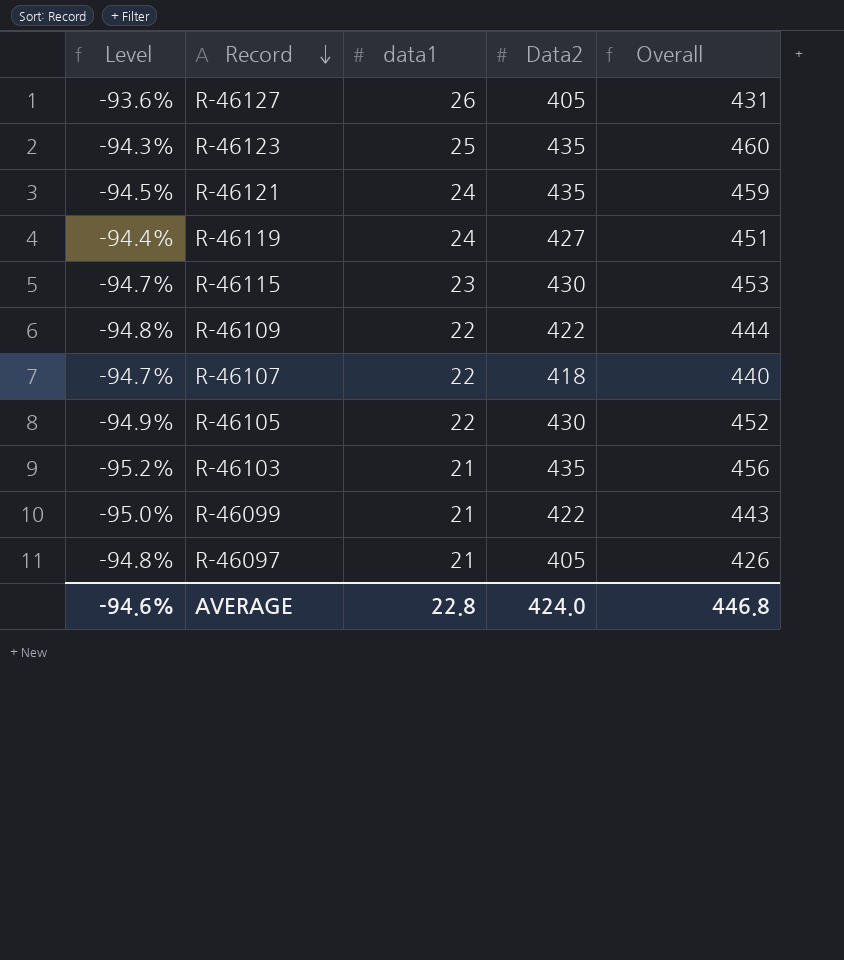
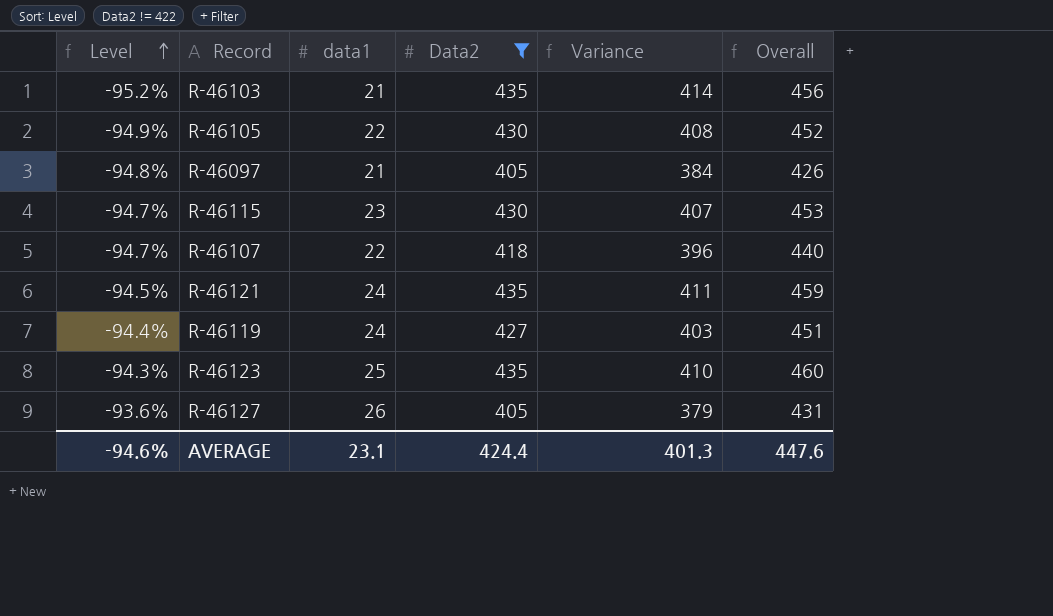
filter: none -> Data2 != 422
row order: Record descending -> Level ascending
column Variance | formula: none -> [Data2] - [data1]
AVERAGE | data1: 22.8 -> 23.1
AVERAGE | Data2: 424.0 -> 424.4
AVERAGE | Overall: 446.8 -> 447.6

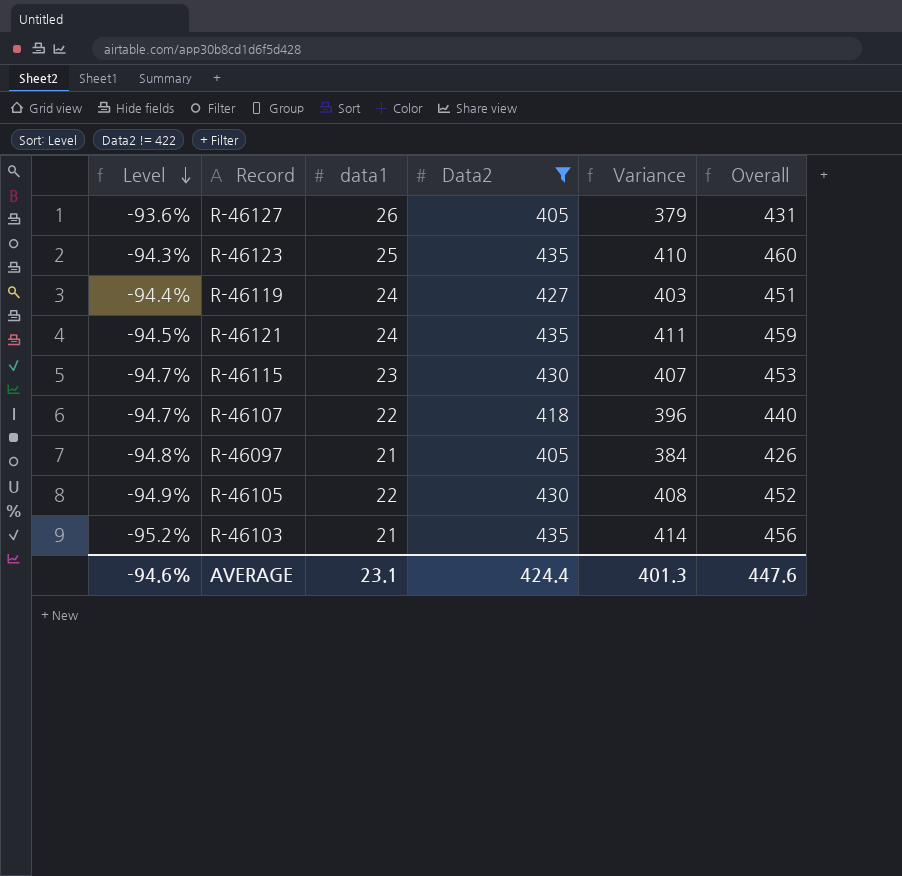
row order: Level ascending -> Level descending

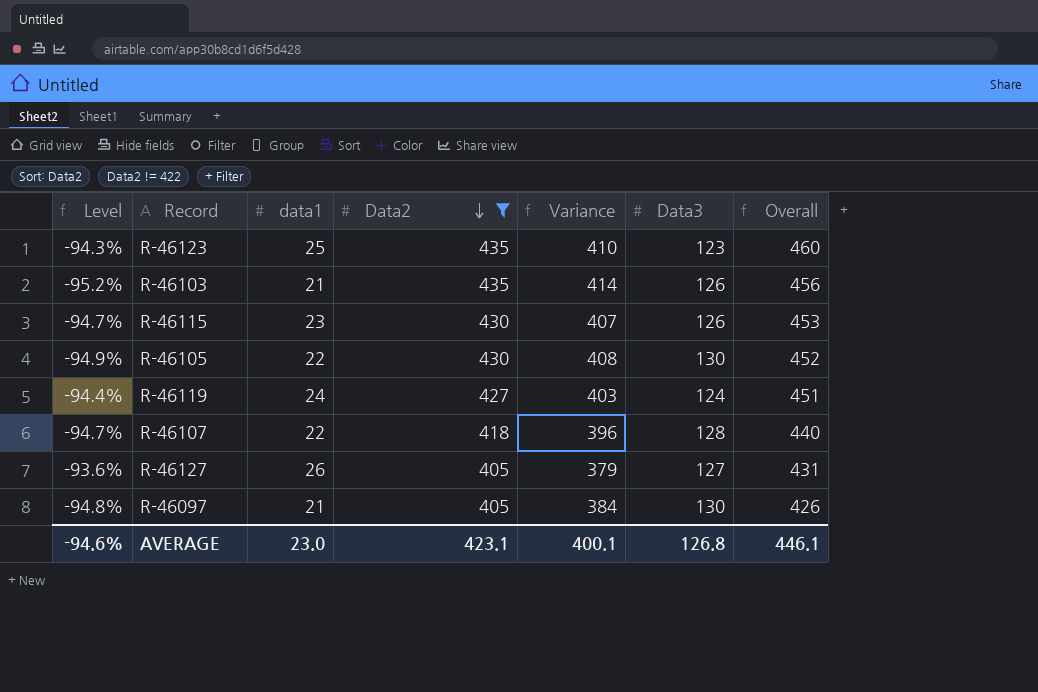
row order: Level descending -> Data2 descending
column Data3 | position: none -> 6
row R-46121: -94.5% | 24 | 435 | 411 | 459 -> none
AVERAGE | data1: 23.1 -> 23.0
AVERAGE | Data2: 424.4 -> 423.1
AVERAGE | Variance: 401.3 -> 400.1
AVERAGE | Overall: 447.6 -> 446.1

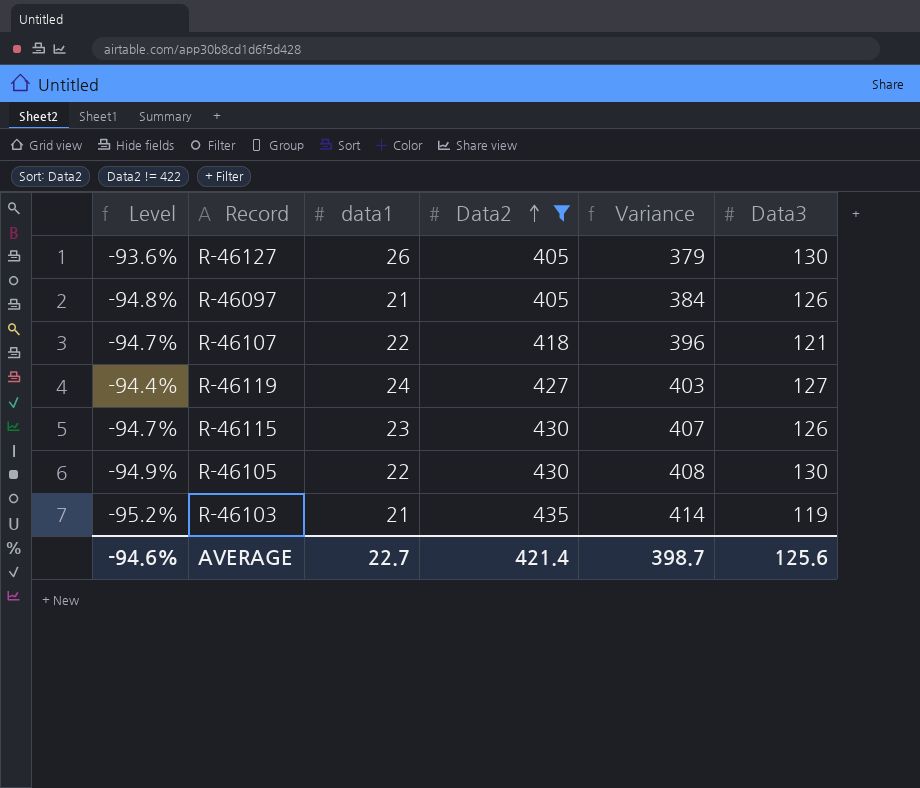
row order: Data2 descending -> Data2 ascending
column Overall | formula: [data1] + [Data2] -> none
row R-46123: -94.3% | 25 | 435 | 410 | 123 | 460 -> none
R-46127 | Data3: 127 -> 130
R-46097 | Data3: 130 -> 126
R-46107 | Data3: 128 -> 121
R-46119 | Data3: 124 -> 127
R-46103 | Data3: 126 -> 119
AVERAGE | data1: 23.0 -> 22.7
AVERAGE | Data2: 423.1 -> 421.4
AVERAGE | Variance: 400.1 -> 398.7
AVERAGE | Data3: 126.8 -> 125.6

